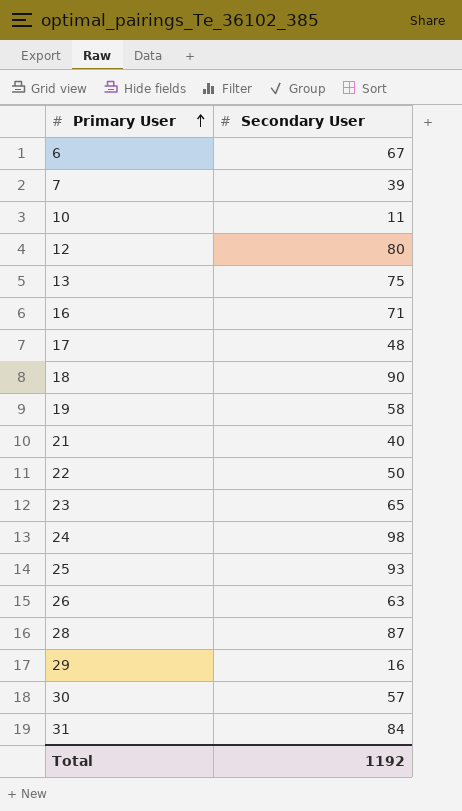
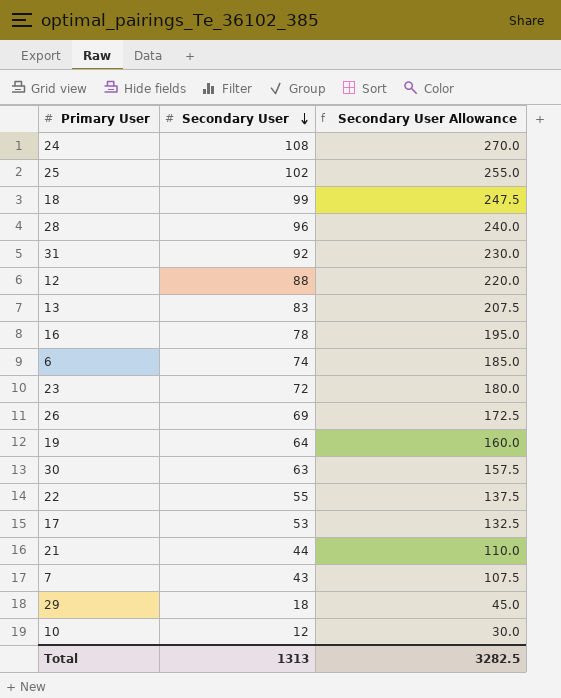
row order: Primary User ascending -> Secondary User descending
column Secondary User Allowance | formula: none -> [Secondary User] * 2.5
24 | Secondary User: 98 -> 108
25 | Secondary User: 93 -> 102
18 | Secondary User: 90 -> 99
28 | Secondary User: 87 -> 96
31 | Secondary User: 84 -> 92
12 | Secondary User: 80 -> 88
13 | Secondary User: 75 -> 83
16 | Secondary User: 71 -> 78
6 | Secondary User: 67 -> 74
23 | Secondary User: 65 -> 72
26 | Secondary User: 63 -> 69
19 | Secondary User: 58 -> 64
30 | Secondary User: 57 -> 63
22 | Secondary User: 50 -> 55
17 | Secondary User: 48 -> 53
21 | Secondary User: 40 -> 44
7 | Secondary User: 39 -> 43
29 | Secondary User: 16 -> 18
10 | Secondary User: 11 -> 12
Total | Secondary User: 1192 -> 1313

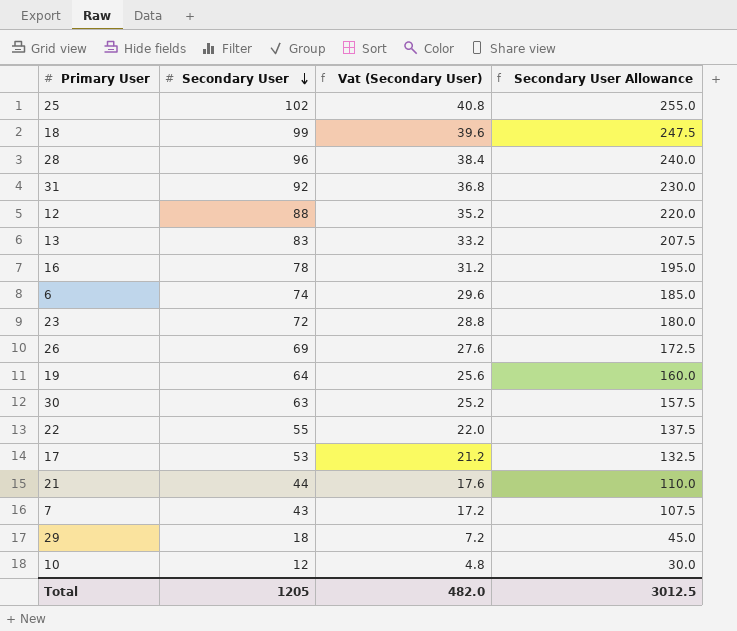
column Vat (Secondary User) | formula: none -> [Secondary User] * 0.4
row 24: 108 | 270.0 -> none
Total | Secondary User: 1313 -> 1205
Total | Secondary User Allowance: 3282.5 -> 3012.5

